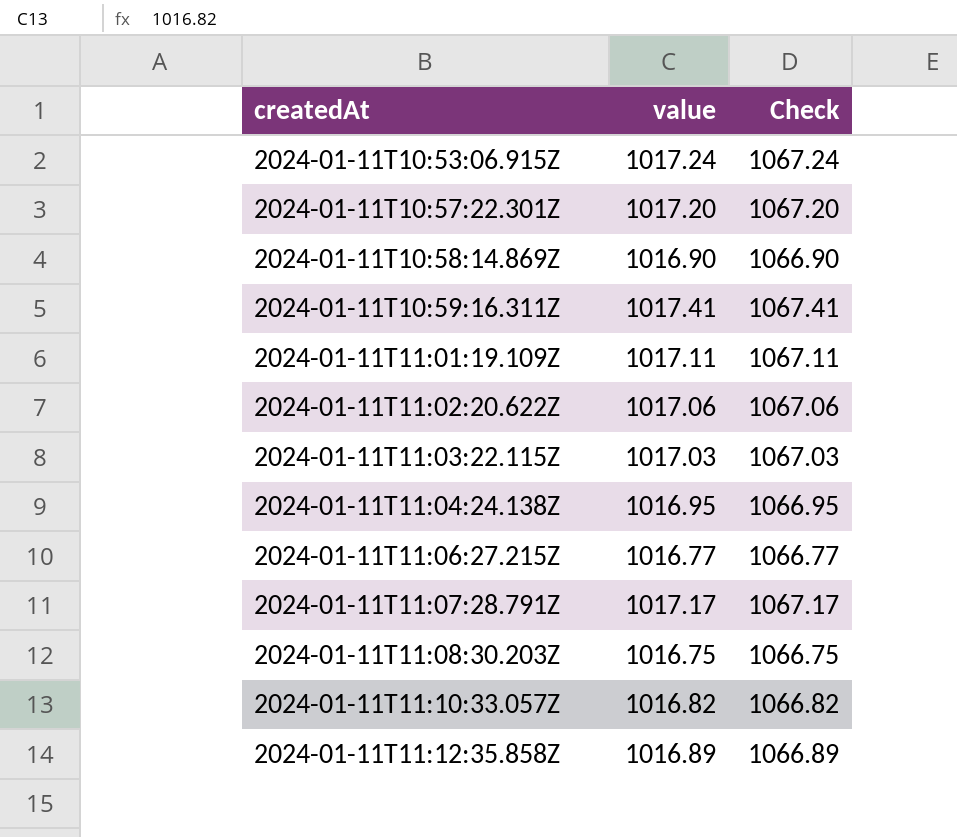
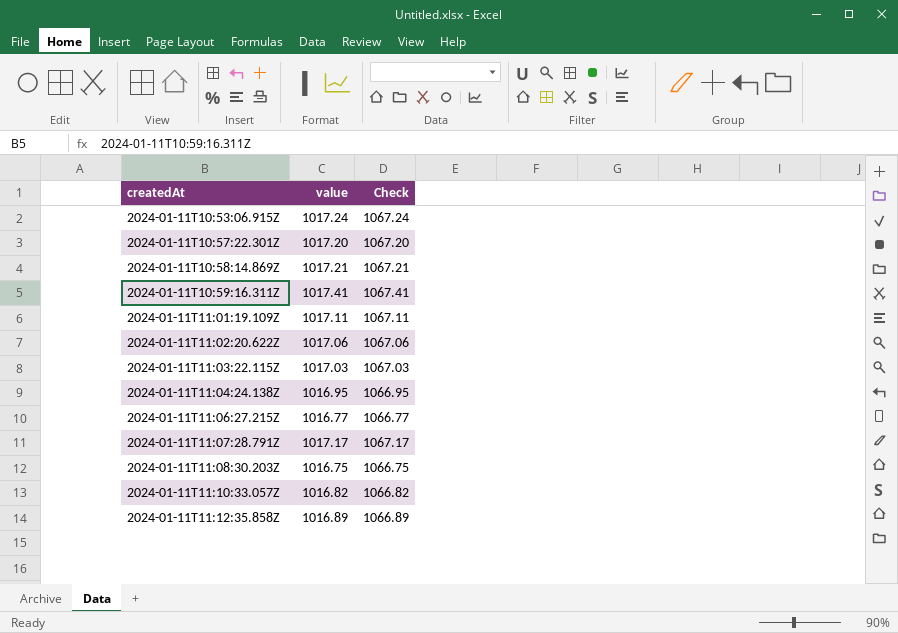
2024-01-11T10:58:14.869Z | value: 1016.90 -> 1017.21
2024-01-11T10:58:14.869Z | Check: 1066.90 -> 1067.21

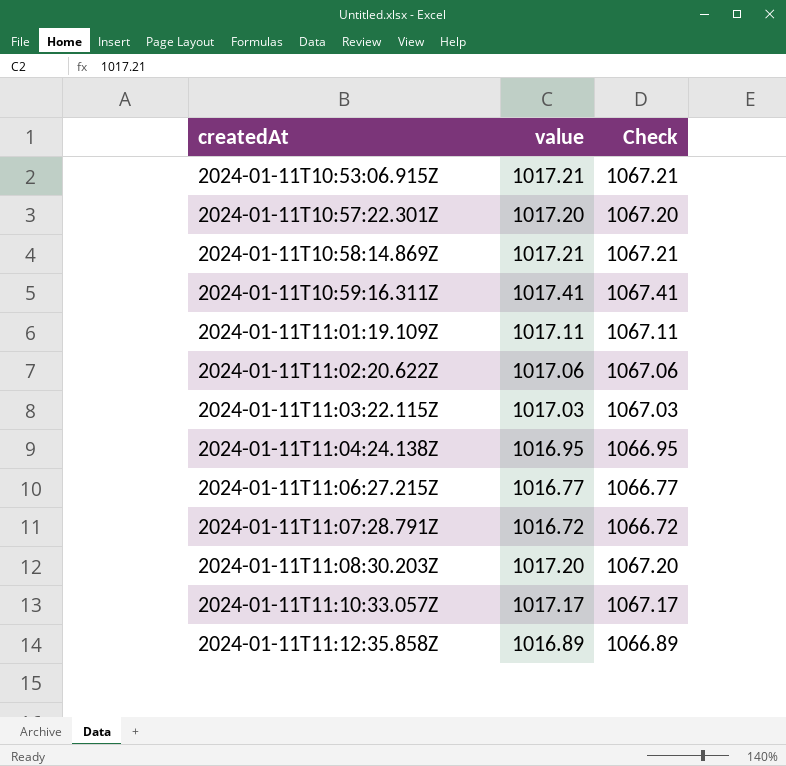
2024-01-11T10:53:06.915Z | value: 1017.24 -> 1017.21
2024-01-11T10:53:06.915Z | Check: 1067.24 -> 1067.21
2024-01-11T11:07:28.791Z | value: 1017.17 -> 1016.72
2024-01-11T11:07:28.791Z | Check: 1067.17 -> 1066.72
2024-01-11T11:08:30.203Z | value: 1016.75 -> 1017.20
2024-01-11T11:08:30.203Z | Check: 1066.75 -> 1067.20
2024-01-11T11:10:33.057Z | value: 1016.82 -> 1017.17
2024-01-11T11:10:33.057Z | Check: 1066.82 -> 1067.17

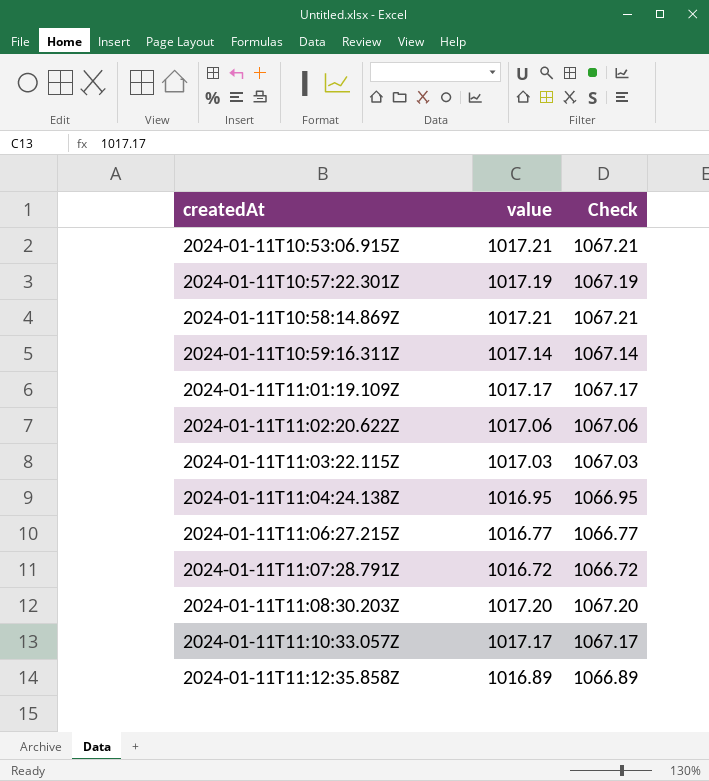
2024-01-11T10:57:22.301Z | value: 1017.20 -> 1017.19
2024-01-11T10:57:22.301Z | Check: 1067.20 -> 1067.19
2024-01-11T10:59:16.311Z | value: 1017.41 -> 1017.14
2024-01-11T10:59:16.311Z | Check: 1067.41 -> 1067.14
2024-01-11T11:01:19.109Z | value: 1017.11 -> 1017.17
2024-01-11T11:01:19.109Z | Check: 1067.11 -> 1067.17

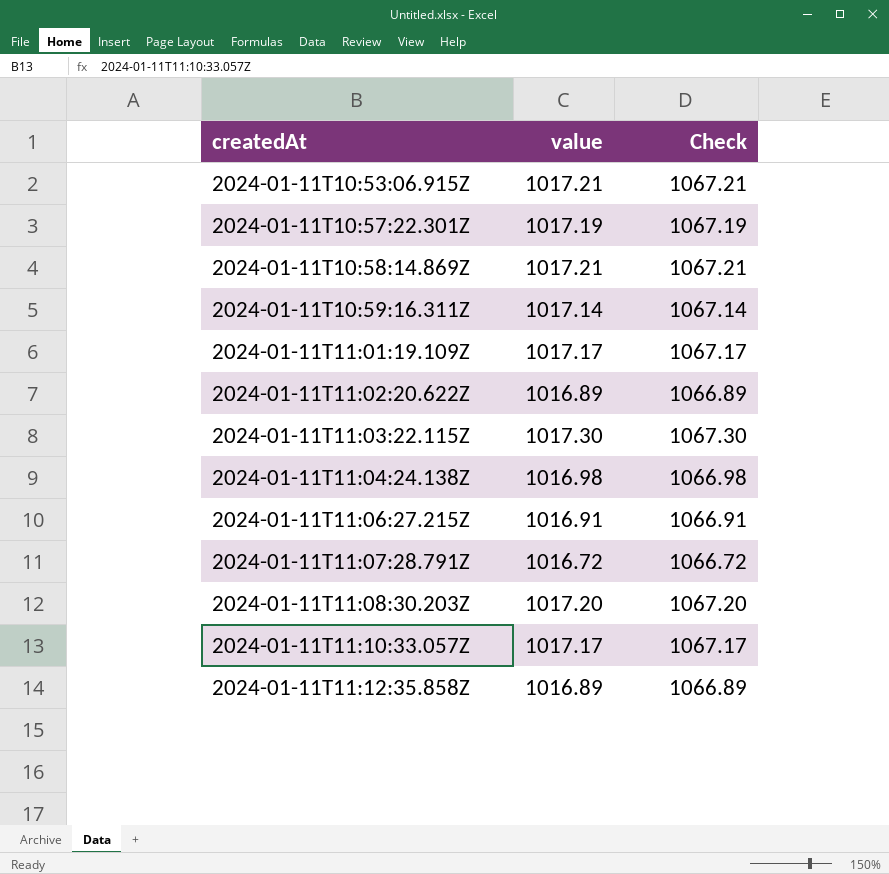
2024-01-11T11:02:20.622Z | value: 1017.06 -> 1016.89
2024-01-11T11:02:20.622Z | Check: 1067.06 -> 1066.89
2024-01-11T11:03:22.115Z | value: 1017.03 -> 1017.30
2024-01-11T11:03:22.115Z | Check: 1067.03 -> 1067.30
2024-01-11T11:04:24.138Z | value: 1016.95 -> 1016.98
2024-01-11T11:04:24.138Z | Check: 1066.95 -> 1066.98
2024-01-11T11:06:27.215Z | value: 1016.77 -> 1016.91
2024-01-11T11:06:27.215Z | Check: 1066.77 -> 1066.91

